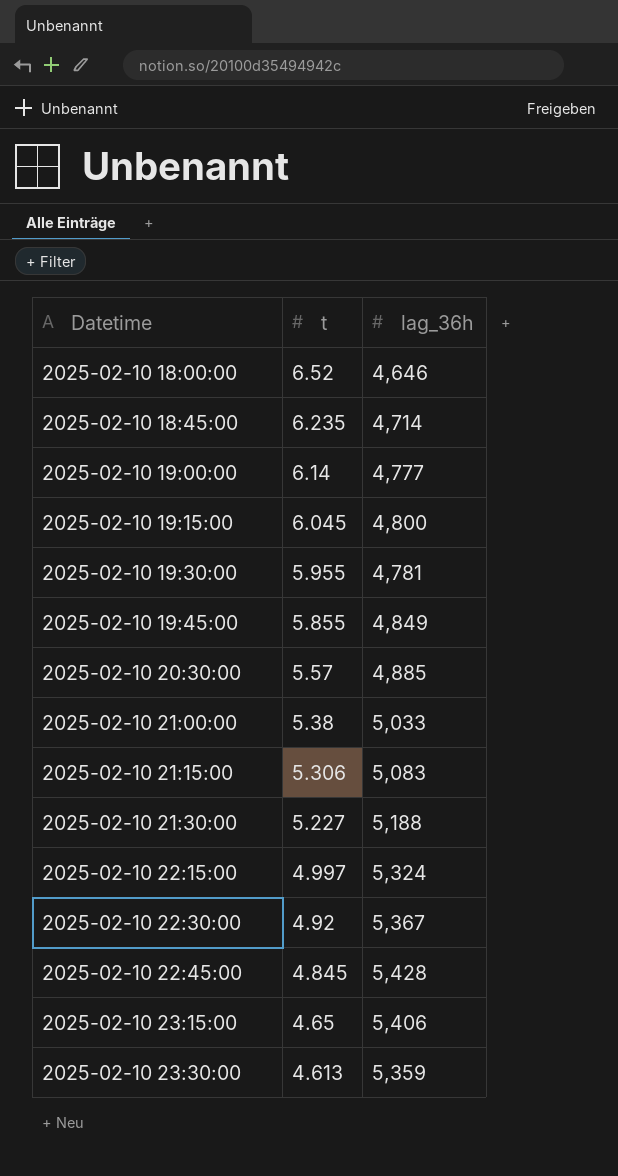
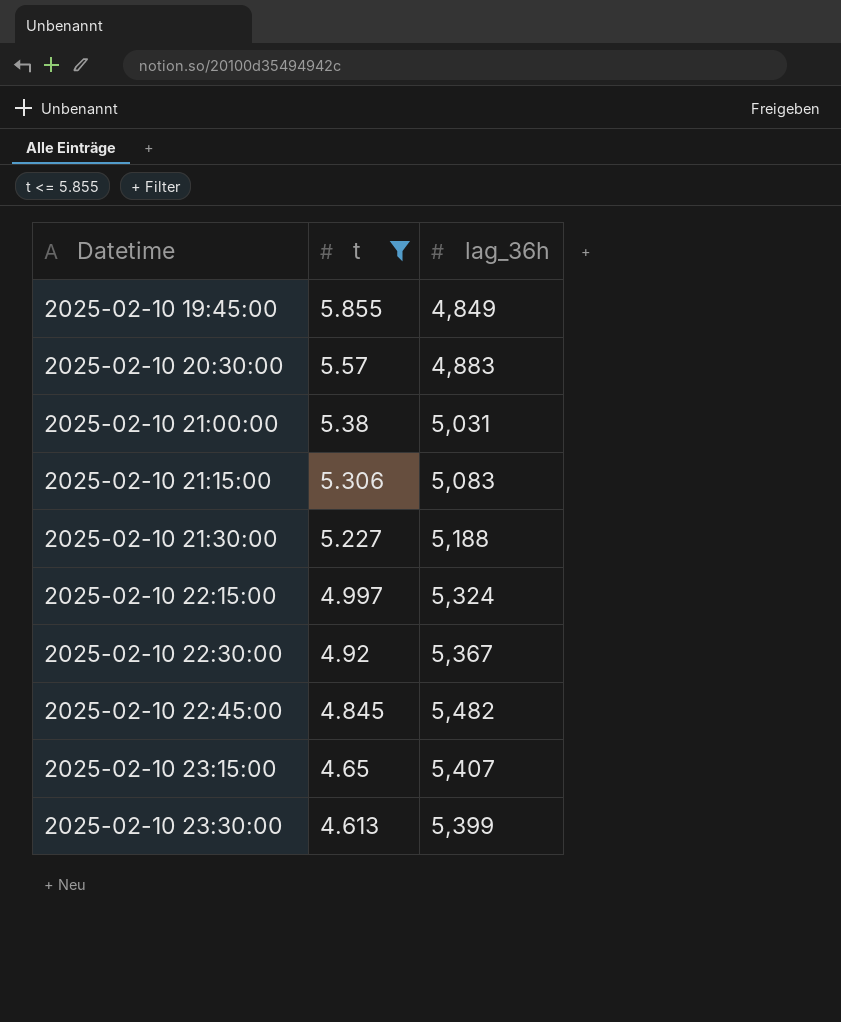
filter: none -> t <= 5.855
2025-02-10 20:30:00 | lag_36h: 4,885 -> 4,883
2025-02-10 21:00:00 | lag_36h: 5,033 -> 5,031
2025-02-10 22:45:00 | lag_36h: 5,428 -> 5,482
2025-02-10 23:15:00 | lag_36h: 5,406 -> 5,407
2025-02-10 23:30:00 | lag_36h: 5,359 -> 5,399

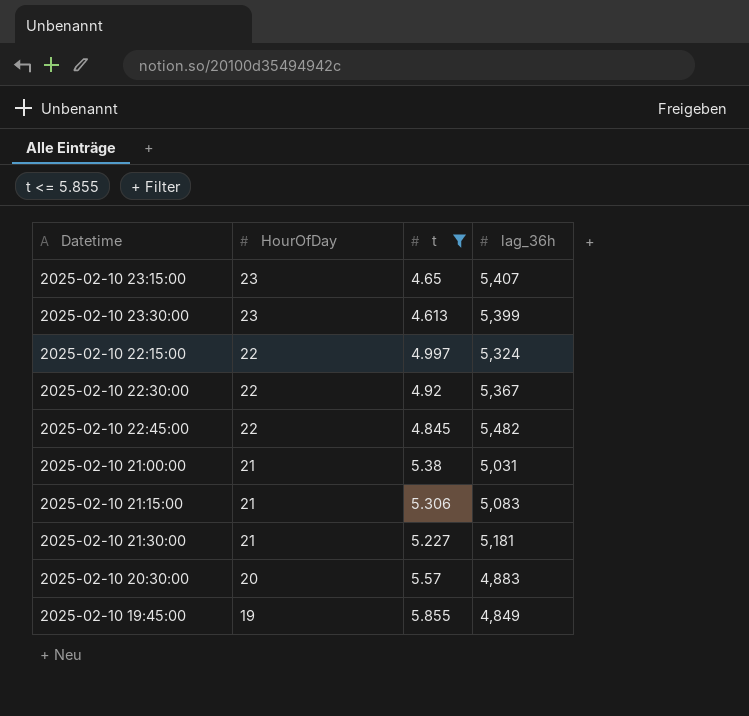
row order: Datetime ascending -> HourOfDay descending
column HourOfDay | position: none -> 2
2025-02-10 21:30:00 | lag_36h: 5,188 -> 5,181

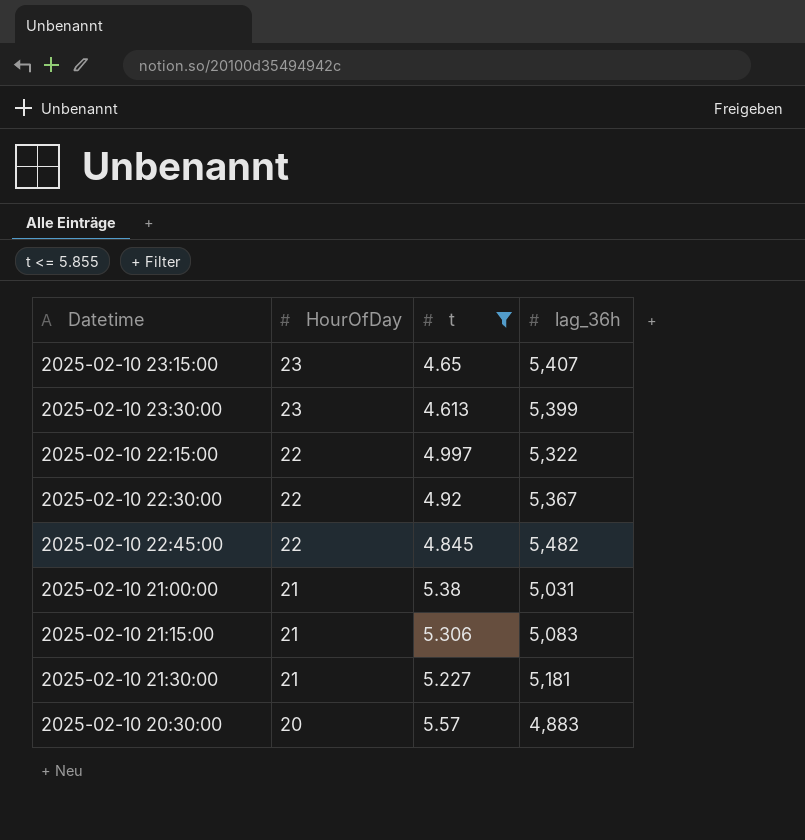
row 2025-02-10 19:45:00: 19 | 5.855 | 4,849 -> none
2025-02-10 22:15:00 | lag_36h: 5,324 -> 5,322

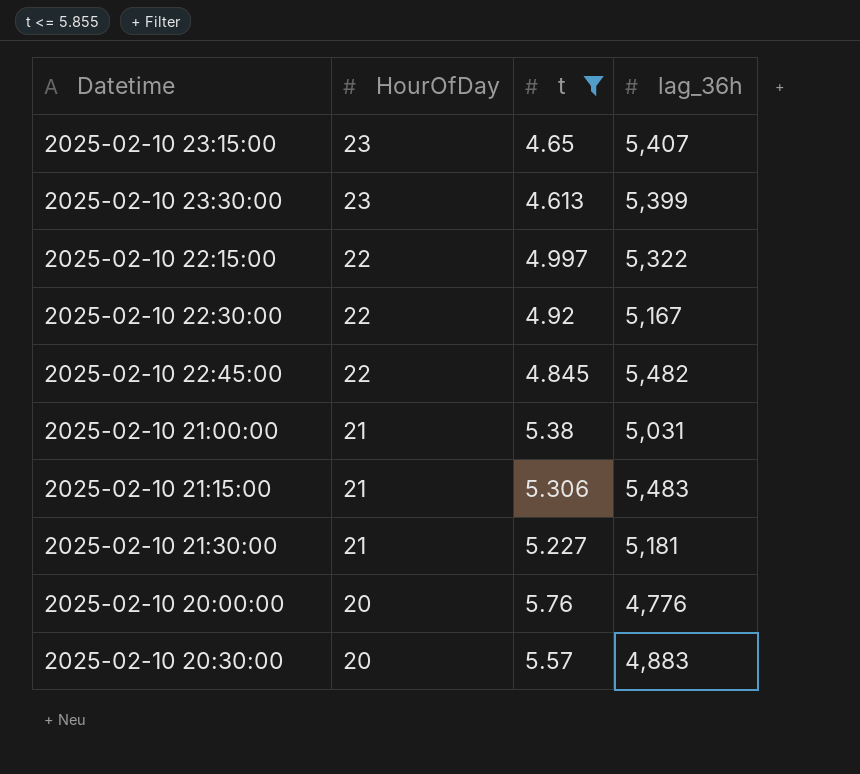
2025-02-10 22:30:00 | lag_36h: 5,367 -> 5,167
2025-02-10 21:15:00 | lag_36h: 5,083 -> 5,483
row 2025-02-10 20:00:00: none -> 20 | 5.76 | 4,776

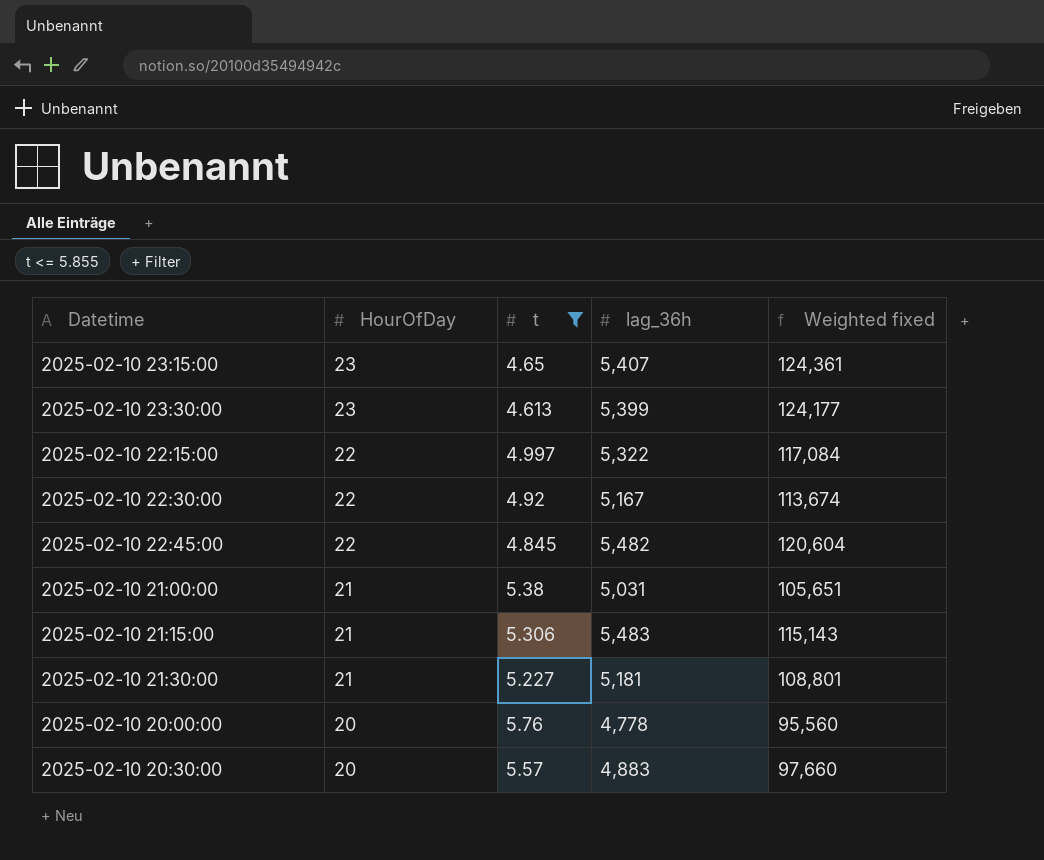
column Weighted fixed | formula: none -> [HourOfDay] * [lag_36h]
2025-02-10 20:00:00 | lag_36h: 4,776 -> 4,778

